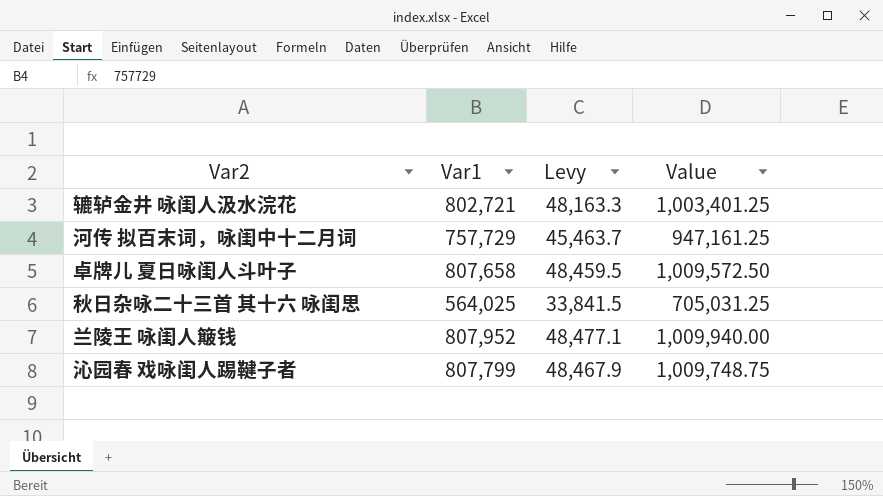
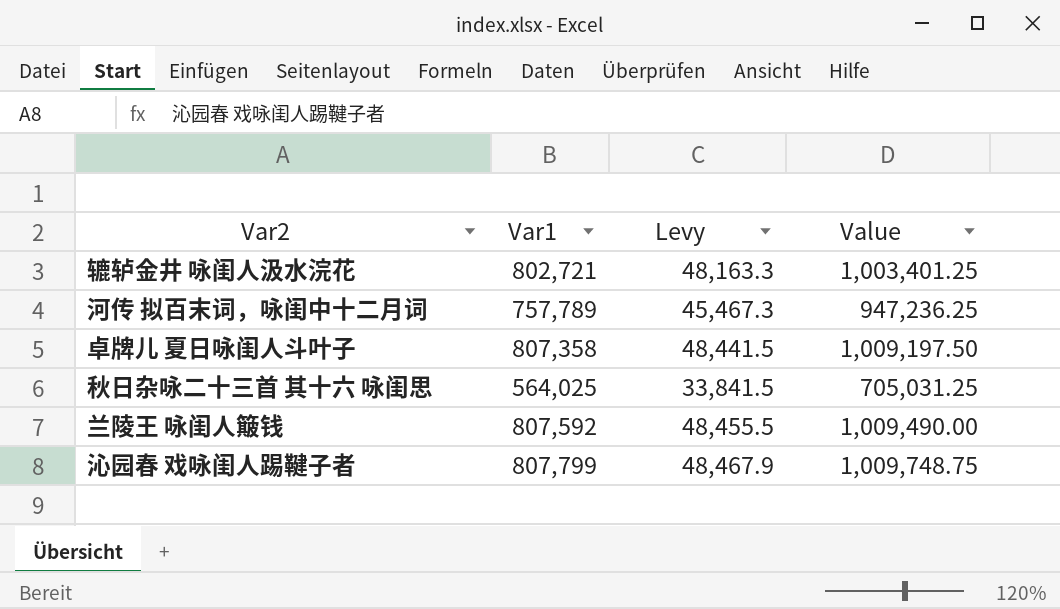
河传 拟百末词，咏闺中十二月词 | Var1: 757,729 -> 757,789
河传 拟百末词，咏闺中十二月词 | Levy: 45,463.7 -> 45,467.3
河传 拟百末词，咏闺中十二月词 | Value: 947,161.25 -> 947,236.25
卓牌儿 夏日咏闺人斗叶子 | Var1: 807,658 -> 807,358
卓牌儿 夏日咏闺人斗叶子 | Levy: 48,459.5 -> 48,441.5
卓牌儿 夏日咏闺人斗叶子 | Value: 1,009,572.50 -> 1,009,197.50
兰陵王 咏闺人簸钱 | Var1: 807,952 -> 807,592
兰陵王 咏闺人簸钱 | Levy: 48,477.1 -> 48,455.5
兰陵王 咏闺人簸钱 | Value: 1,009,940.00 -> 1,009,490.00

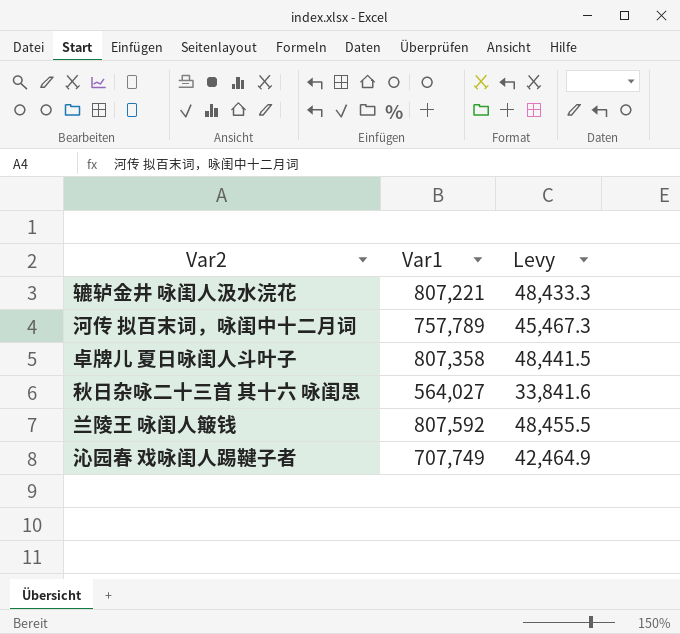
column Value | formula: [Var1] * 1.25 -> none
辘轳金井 咏闺人汲水浣花 | Var1: 802,721 -> 807,221
辘轳金井 咏闺人汲水浣花 | Levy: 48,163.3 -> 48,433.3
秋日杂咏二十三首 其十六 咏闺思 | Var1: 564,025 -> 564,027
秋日杂咏二十三首 其十六 咏闺思 | Levy: 33,841.5 -> 33,841.6
沁园春 戏咏闺人踢鞬子者 | Var1: 807,799 -> 707,749
沁园春 戏咏闺人踢鞬子者 | Levy: 48,467.9 -> 42,464.9

